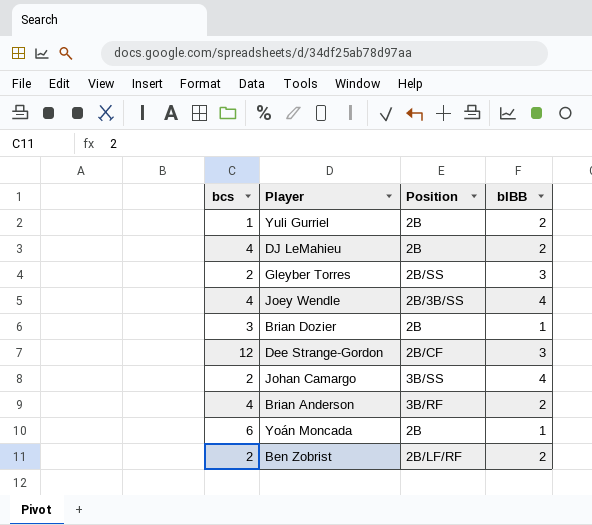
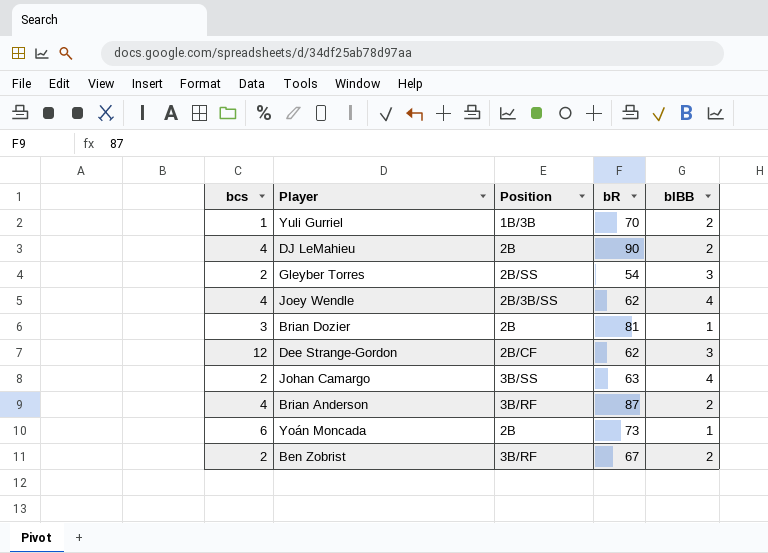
column bR | position: none -> 4
Yuli Gurriel | Position: 2B -> 1B/3B
Ben Zobrist | Position: 2B/LF/RF -> 3B/RF

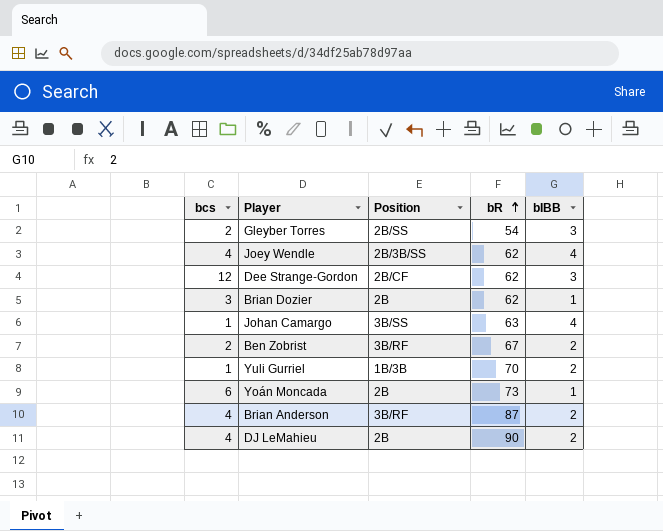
row order: none -> bR ascending
Brian Dozier | bR: 81 -> 62
Johan Camargo | bcs: 2 -> 1

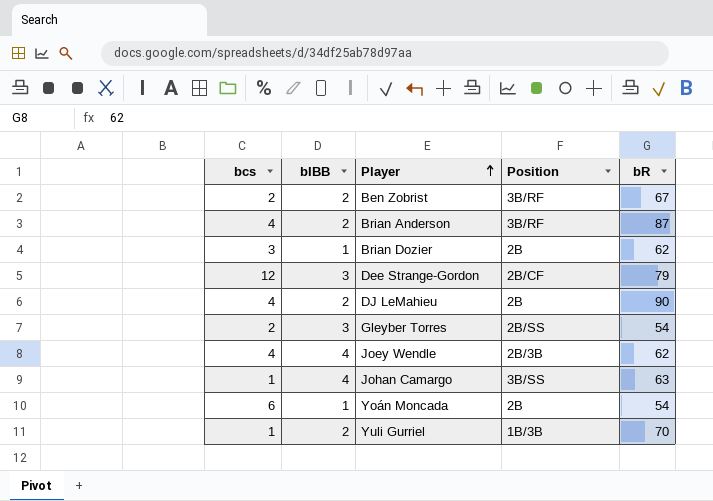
row order: bR ascending -> Player ascending
column bIBB | position: 5 -> 2
Dee Strange-Gordon | bR: 62 -> 79
Joey Wendle | Position: 2B/3B/SS -> 2B/3B
Yoán Moncada | bR: 73 -> 54

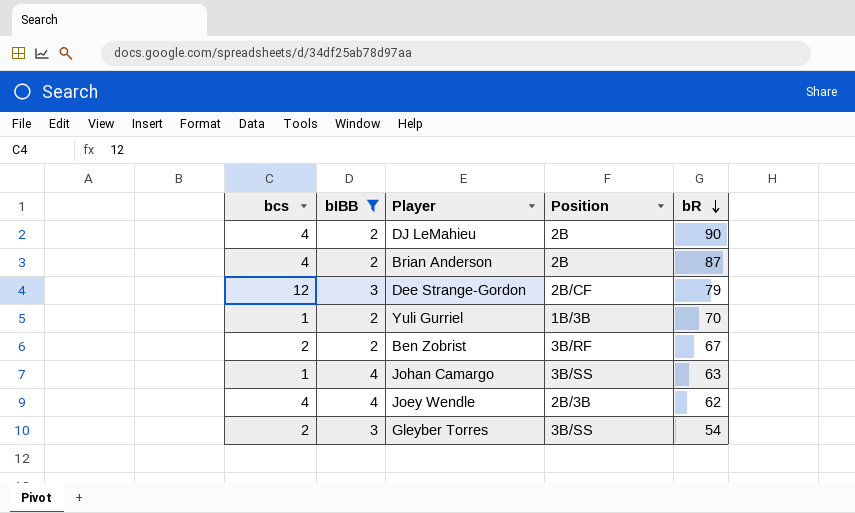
filter: none -> bIBB != 1
row order: Player ascending -> bR descending
Brian Anderson | Position: 3B/RF -> 2B
Gleyber Torres | Position: 2B/SS -> 3B/SS

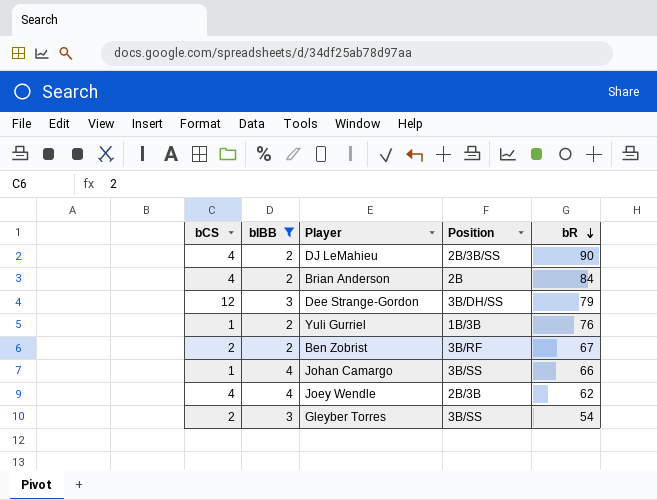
column name: bcs -> bCS
DJ LeMahieu | Position: 2B -> 2B/3B/SS
Brian Anderson | bR: 87 -> 84
Dee Strange-Gordon | Position: 2B/CF -> 3B/DH/SS
Yuli Gurriel | bR: 70 -> 76
Johan Camargo | bR: 63 -> 66

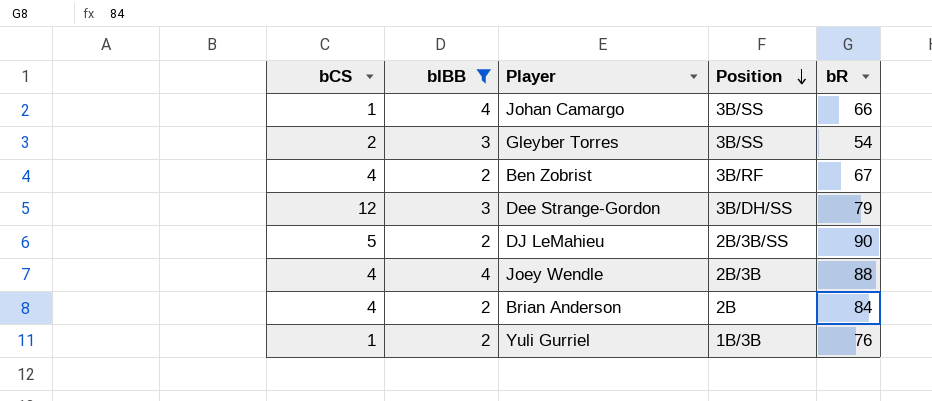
row order: bR descending -> Position descending
Ben Zobrist | bCS: 2 -> 4
DJ LeMahieu | bCS: 4 -> 5
Joey Wendle | bR: 62 -> 88

